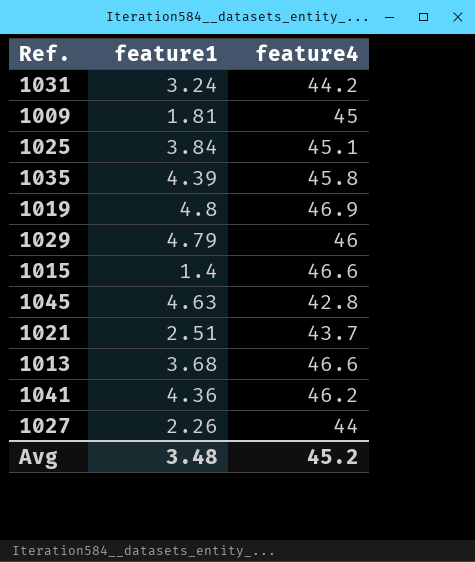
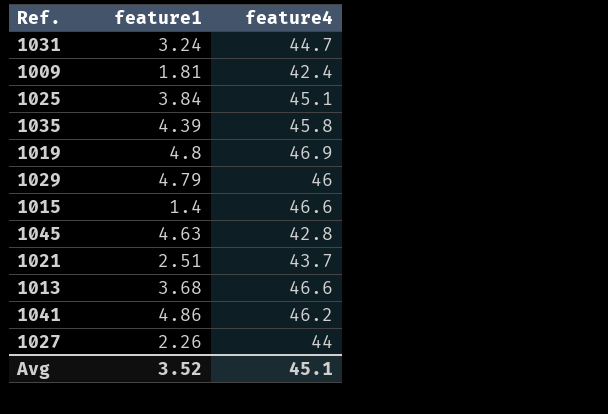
1031 | feature4: 44.2 -> 44.7
1009 | feature4: 45 -> 42.4
1041 | feature1: 4.36 -> 4.86
Avg | feature1: 3.48 -> 3.52
Avg | feature4: 45.2 -> 45.1

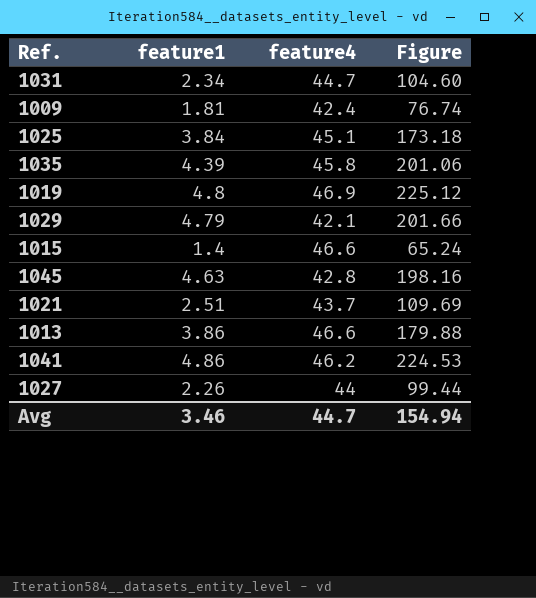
column Figure | formula: none -> [feature1] * [feature4]
1031 | feature1: 3.24 -> 2.34
1029 | feature4: 46 -> 42.1
1013 | feature1: 3.68 -> 3.86
Avg | feature1: 3.52 -> 3.46
Avg | feature4: 45.1 -> 44.7

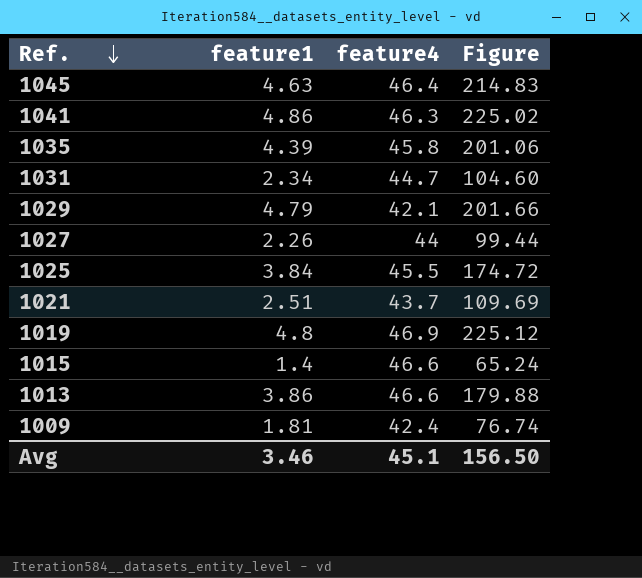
row order: none -> Ref. descending
1045 | feature4: 42.8 -> 46.4
1045 | Figure: 198.16 -> 214.83
1041 | feature4: 46.2 -> 46.3
1041 | Figure: 224.53 -> 225.02
1025 | feature4: 45.1 -> 45.5
1025 | Figure: 173.18 -> 174.72
Avg | feature4: 44.7 -> 45.1
Avg | Figure: 154.94 -> 156.50

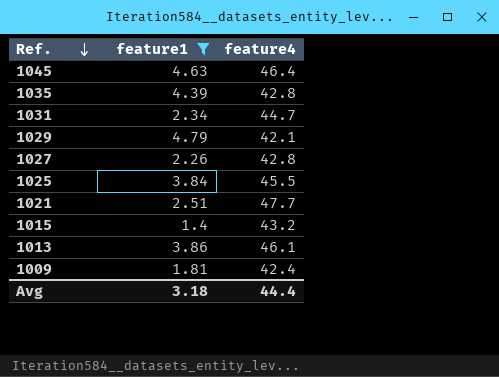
filter: none -> feature1 <= 4.79
column Figure | formula: [feature1] * [feature4] -> none
1035 | feature4: 45.8 -> 42.8
1027 | feature4: 44 -> 42.8
1021 | feature4: 43.7 -> 47.7
1015 | feature4: 46.6 -> 43.2
1013 | feature4: 46.6 -> 46.1
Avg | feature1: 3.46 -> 3.18
Avg | feature4: 45.1 -> 44.4

